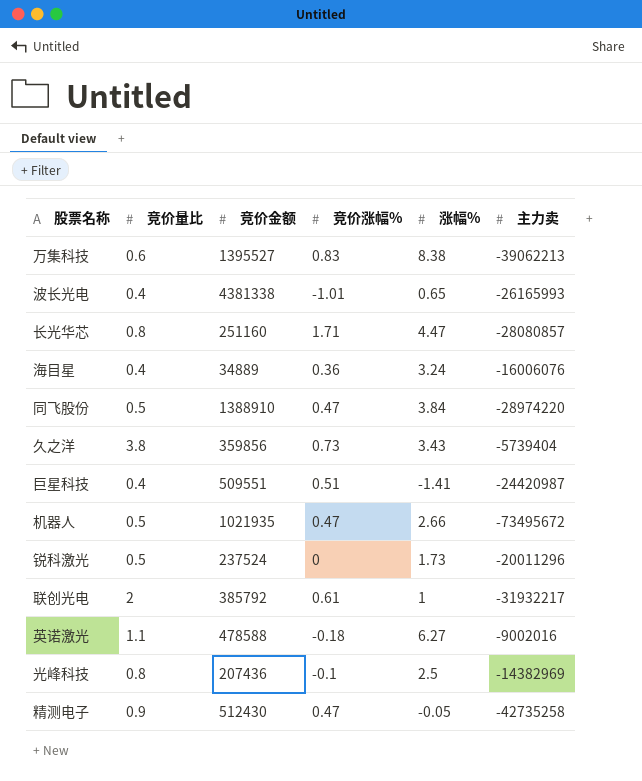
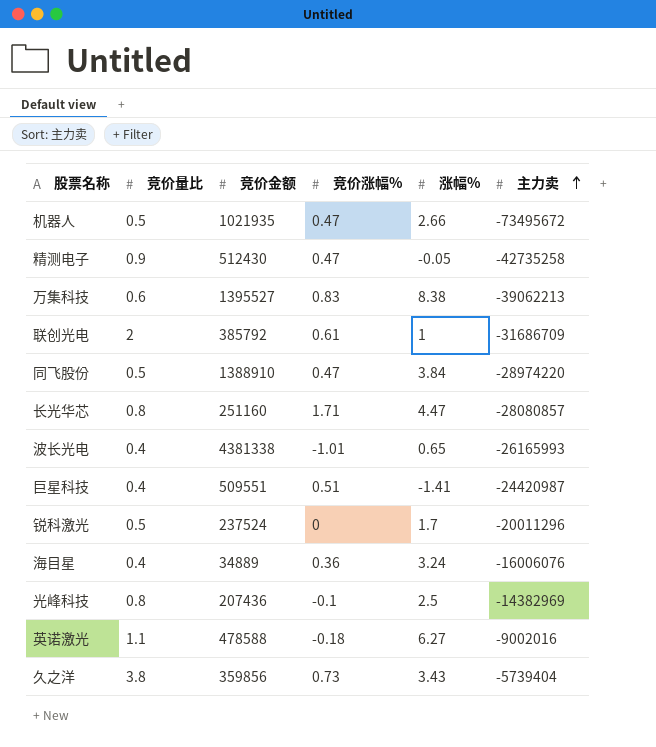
row order: none -> 主力卖 ascending
联创光电 | 主力卖: -31932217 -> -31686709
锐科激光 | 涨幅%: 1.73 -> 1.7

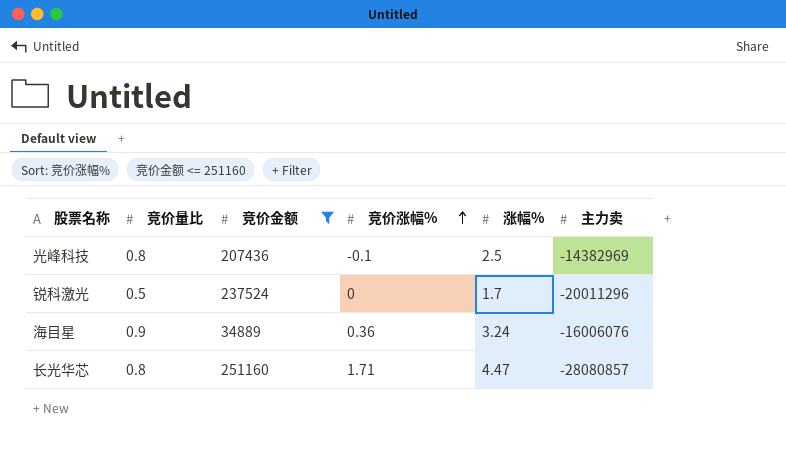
filter: none -> 竞价金额 <= 251160
row order: 主力卖 ascending -> 竞价涨幅% ascending
海目星 | 竞价量比: 0.4 -> 0.9

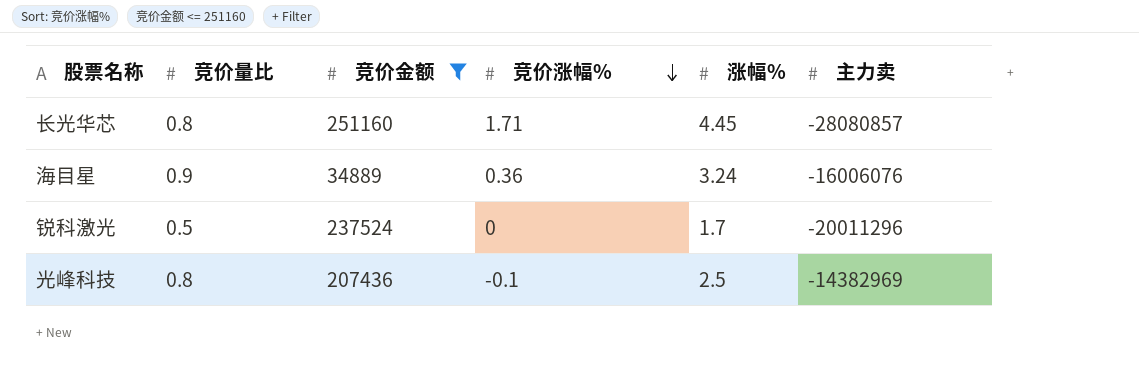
row order: 竞价涨幅% ascending -> 竞价涨幅% descending
长光华芯 | 涨幅%: 4.47 -> 4.45

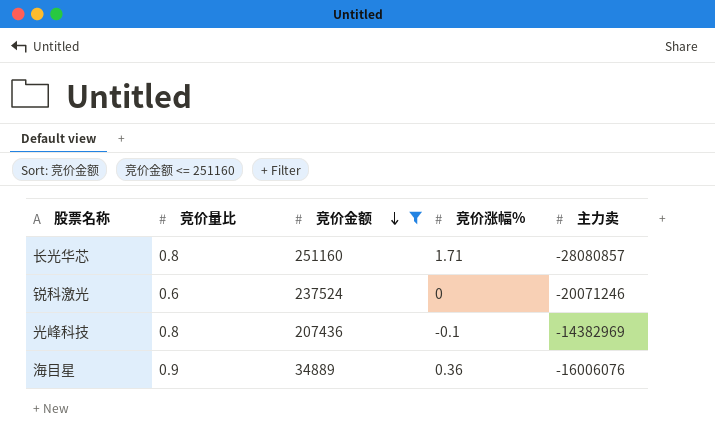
row order: 竞价涨幅% descending -> 竞价金额 descending
column 涨幅% | position: 5 -> none
锐科激光 | 竞价量比: 0.5 -> 0.6
锐科激光 | 主力卖: -20011296 -> -20071246

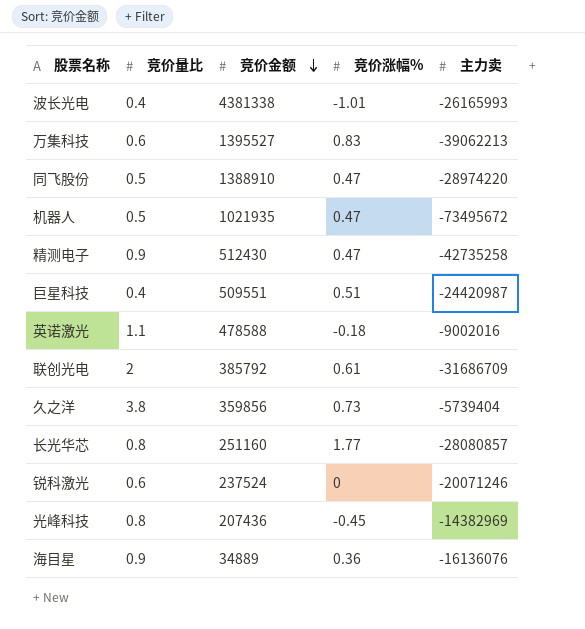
filter: 竞价金额 <= 251160 -> none
长光华芯 | 竞价涨幅%: 1.71 -> 1.77
光峰科技 | 竞价涨幅%: -0.1 -> -0.45
海目星 | 主力卖: -16006076 -> -16136076

